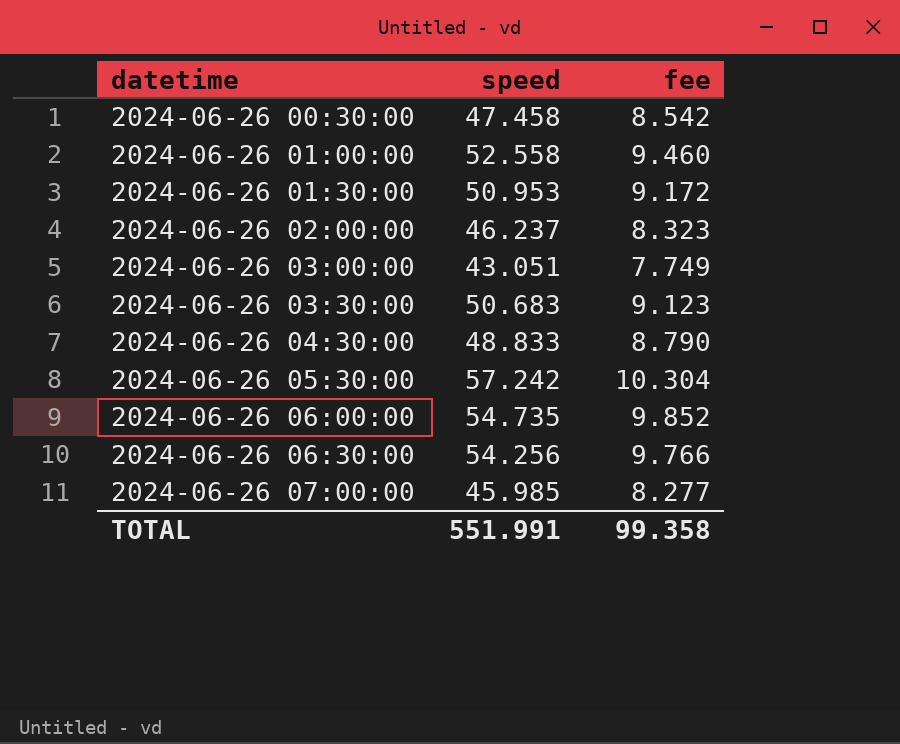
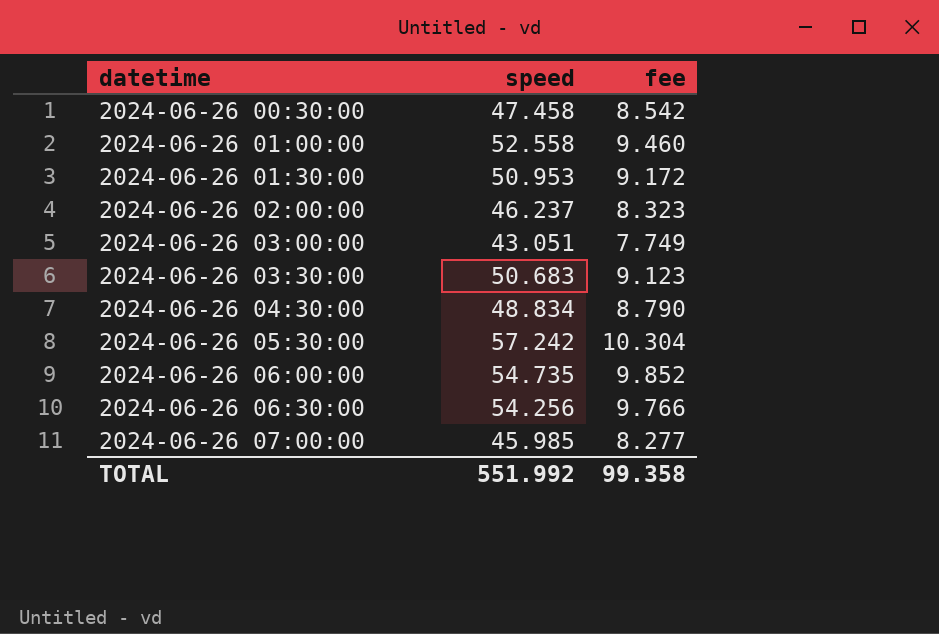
2024-06-26 04:30:00 | speed: 48.833 -> 48.834
TOTAL | speed: 551.991 -> 551.992

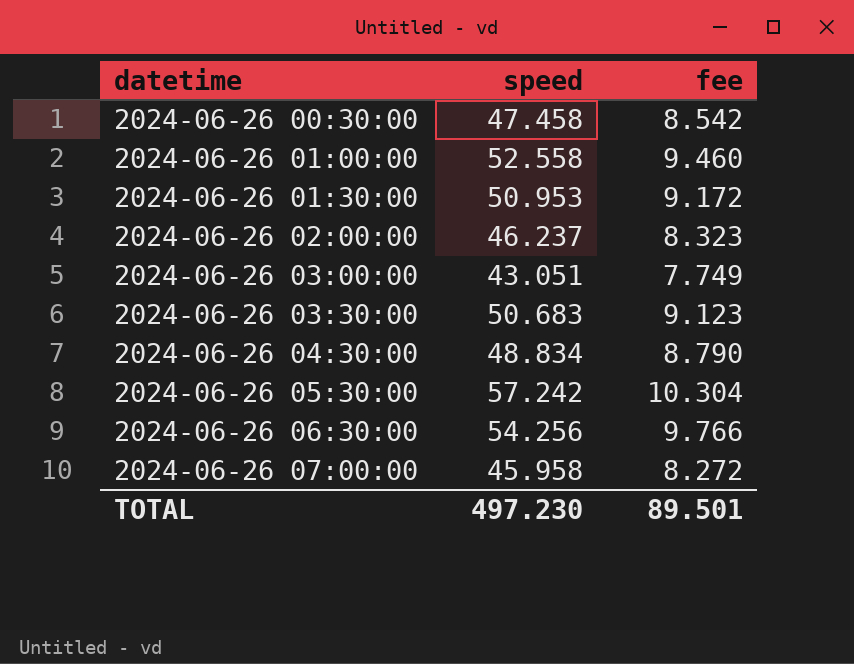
row 2024-06-26 06:00:00: 54.735 | 9.852 -> none
2024-06-26 07:00:00 | speed: 45.985 -> 45.958
2024-06-26 07:00:00 | fee: 8.277 -> 8.272
TOTAL | speed: 551.992 -> 497.230
TOTAL | fee: 99.358 -> 89.501

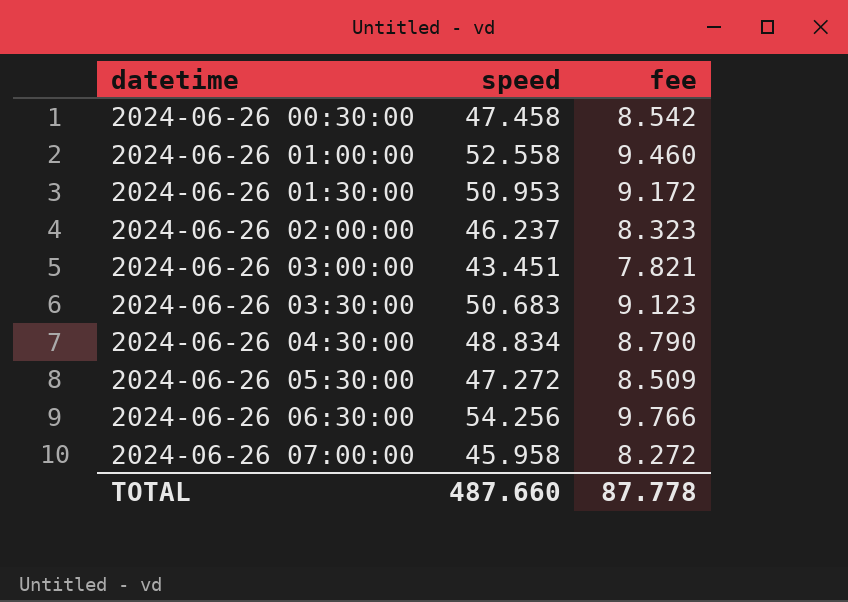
2024-06-26 03:00:00 | speed: 43.051 -> 43.451
2024-06-26 03:00:00 | fee: 7.749 -> 7.821
2024-06-26 05:30:00 | speed: 57.242 -> 47.272
2024-06-26 05:30:00 | fee: 10.304 -> 8.509
TOTAL | speed: 497.230 -> 487.660
TOTAL | fee: 89.501 -> 87.778

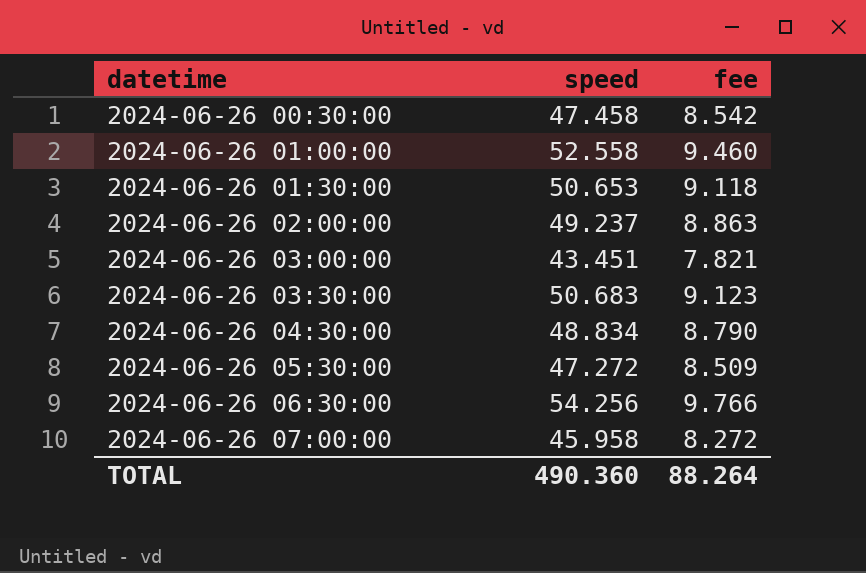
2024-06-26 01:30:00 | speed: 50.953 -> 50.653
2024-06-26 01:30:00 | fee: 9.172 -> 9.118
2024-06-26 02:00:00 | speed: 46.237 -> 49.237
2024-06-26 02:00:00 | fee: 8.323 -> 8.863
TOTAL | speed: 487.660 -> 490.360
TOTAL | fee: 87.778 -> 88.264

